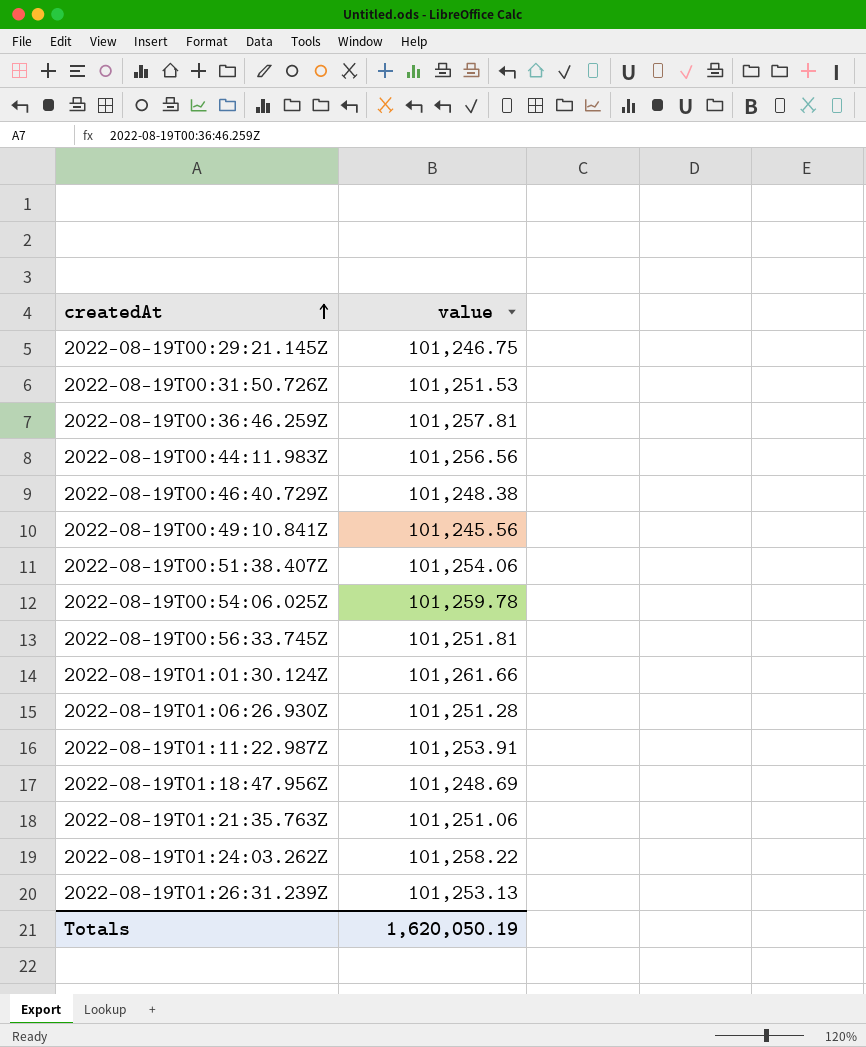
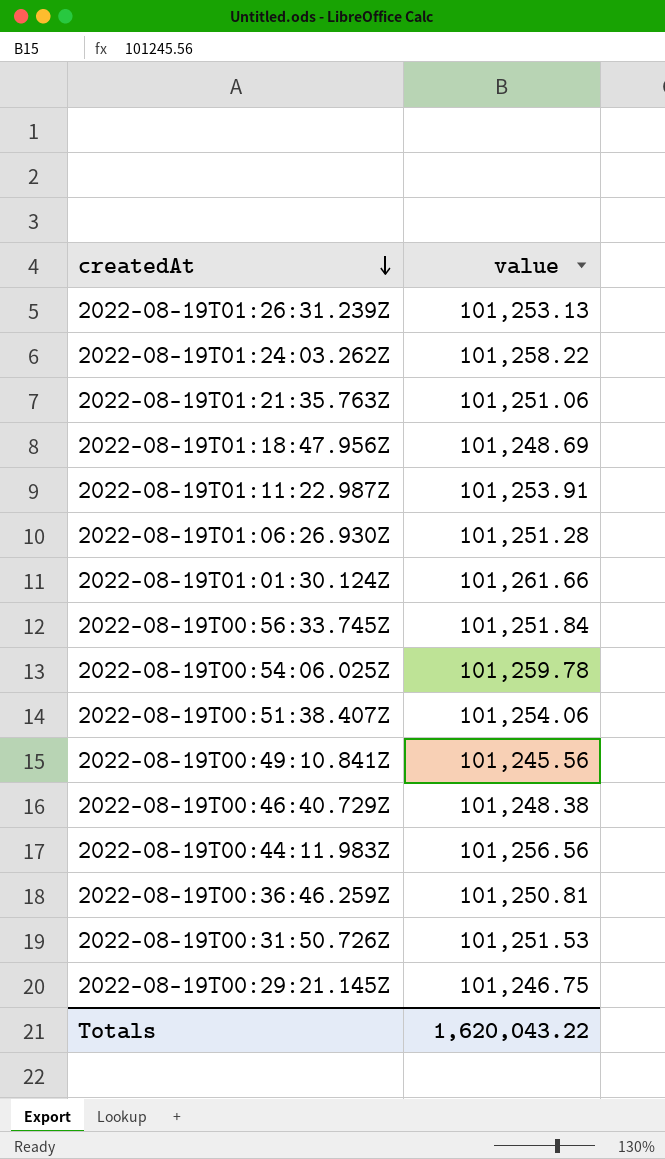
row order: createdAt ascending -> createdAt descending
2022-08-19T00:56:33.745Z | value: 101,251.81 -> 101,251.84
2022-08-19T00:36:46.259Z | value: 101,257.81 -> 101,250.81
Totals | value: 1,620,050.19 -> 1,620,043.22

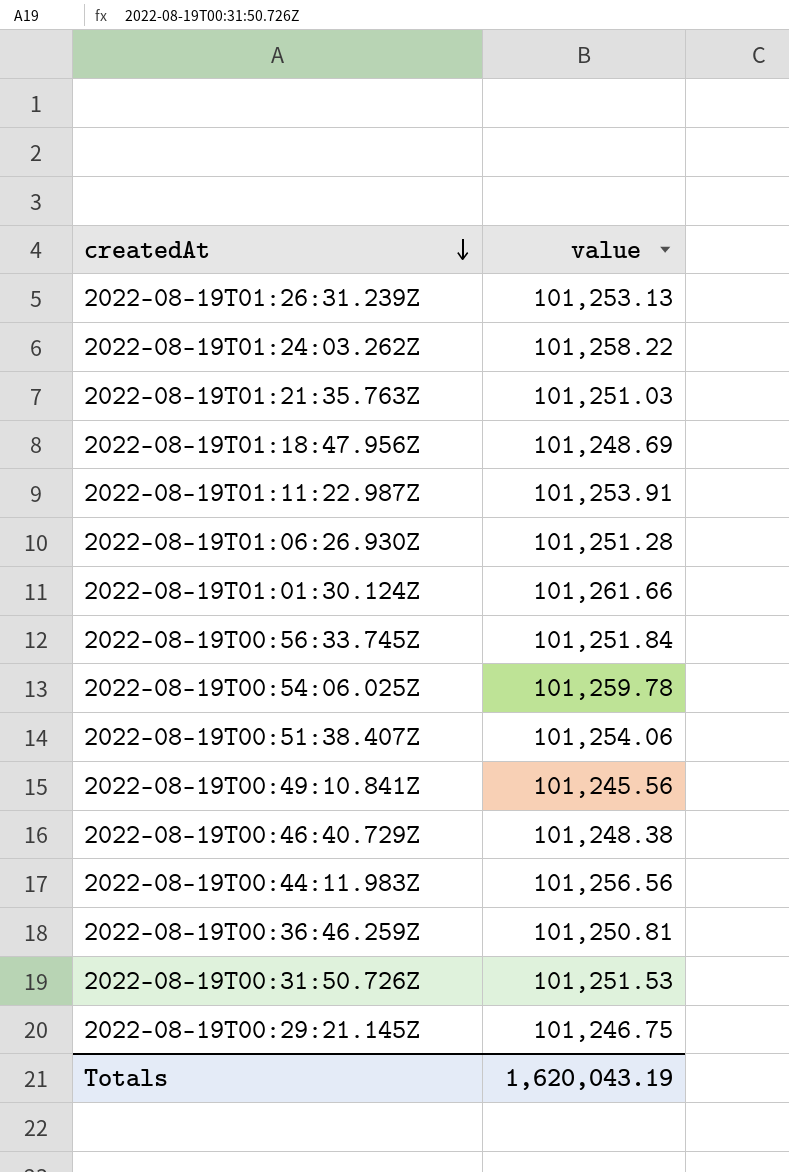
2022-08-19T01:21:35.763Z | value: 101,251.06 -> 101,251.03
Totals | value: 1,620,043.22 -> 1,620,043.19

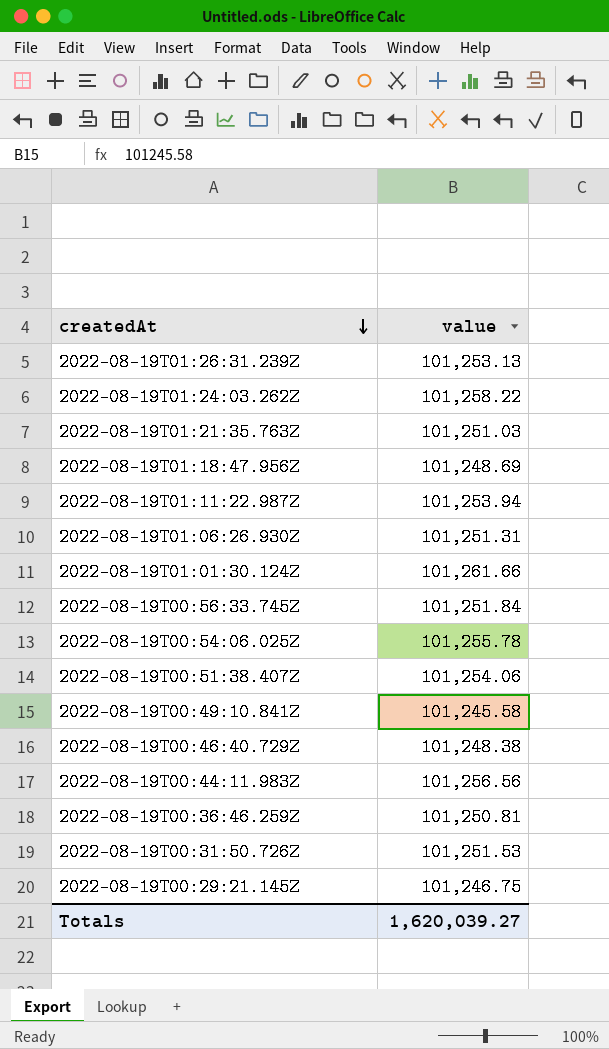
2022-08-19T01:11:22.987Z | value: 101,253.91 -> 101,253.94
2022-08-19T01:06:26.930Z | value: 101,251.28 -> 101,251.31
2022-08-19T00:54:06.025Z | value: 101,259.78 -> 101,255.78
2022-08-19T00:49:10.841Z | value: 101,245.56 -> 101,245.58
Totals | value: 1,620,043.19 -> 1,620,039.27

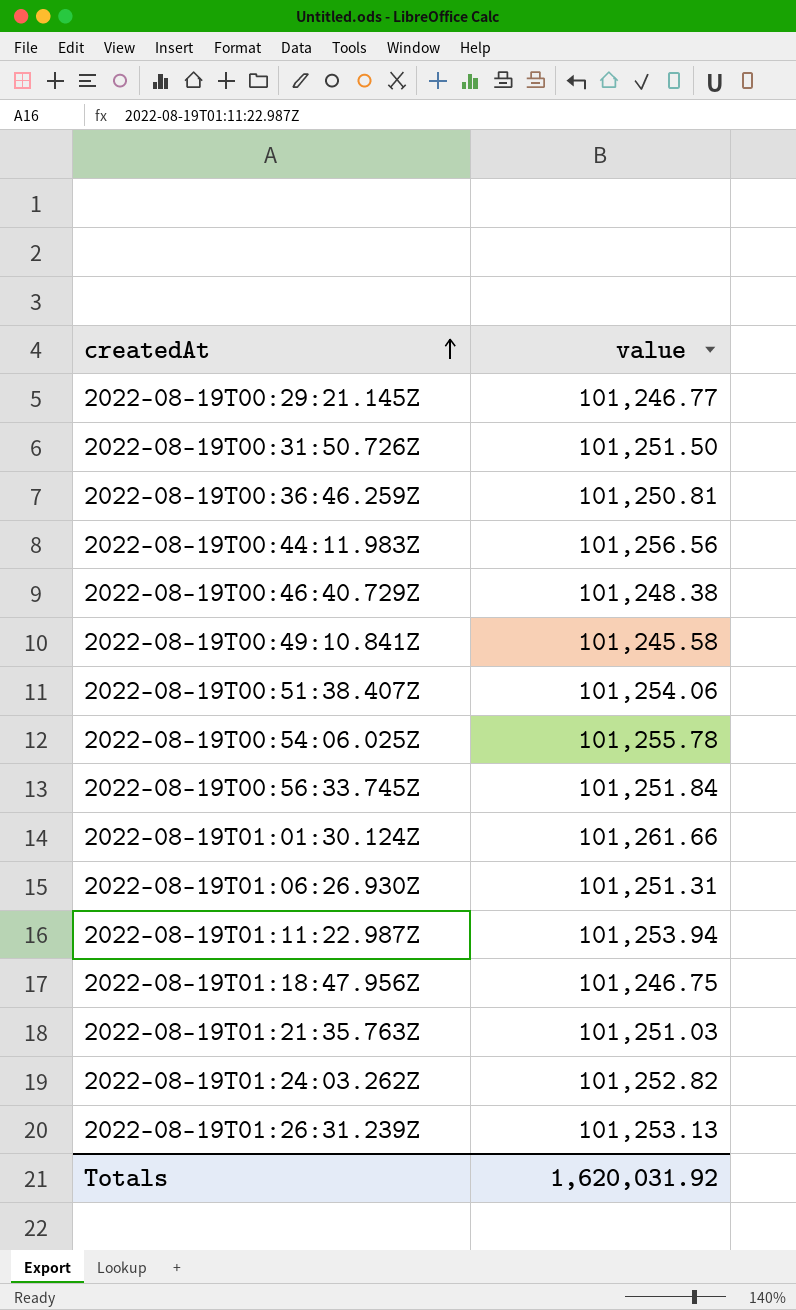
row order: createdAt descending -> createdAt ascending
2022-08-19T00:29:21.145Z | value: 101,246.75 -> 101,246.77
2022-08-19T00:31:50.726Z | value: 101,251.53 -> 101,251.50
2022-08-19T01:18:47.956Z | value: 101,248.69 -> 101,246.75
2022-08-19T01:24:03.262Z | value: 101,258.22 -> 101,252.82
Totals | value: 1,620,039.27 -> 1,620,031.92

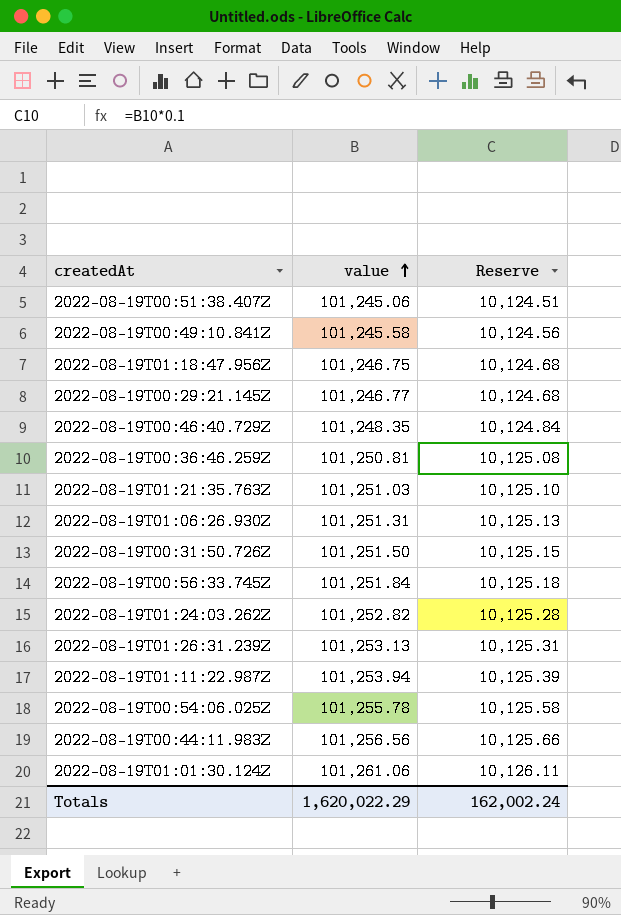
row order: createdAt ascending -> value ascending
column Reserve | formula: none -> [value] * 0.1
2022-08-19T00:51:38.407Z | value: 101,254.06 -> 101,245.06
2022-08-19T00:46:40.729Z | value: 101,248.38 -> 101,248.35
2022-08-19T01:01:30.124Z | value: 101,261.66 -> 101,261.06
Totals | value: 1,620,031.92 -> 1,620,022.29

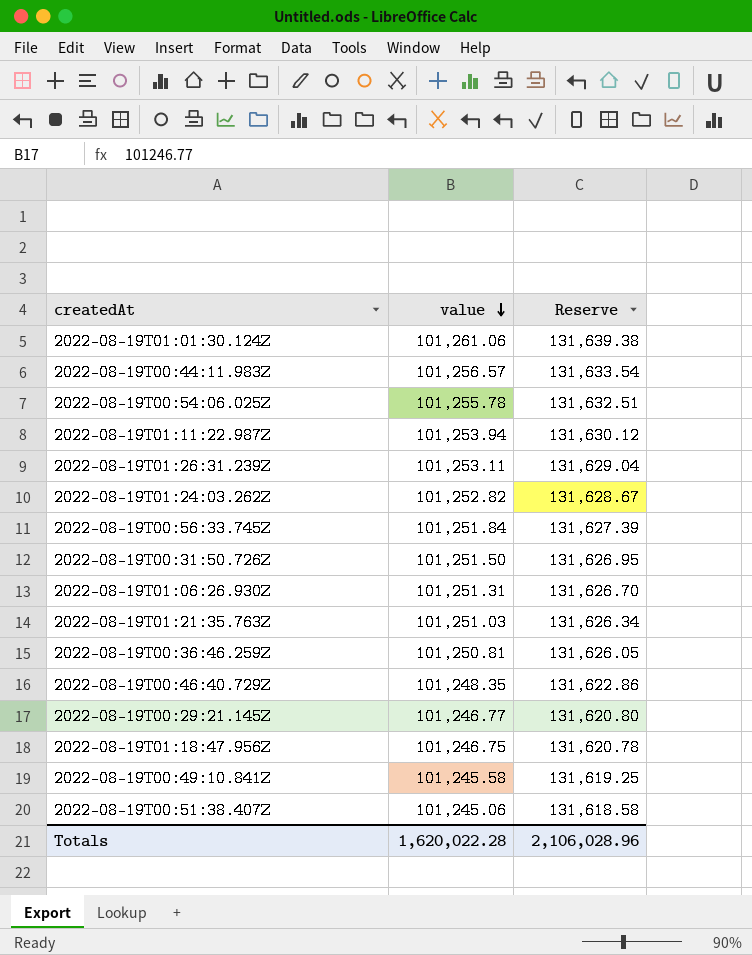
row order: value ascending -> value descending
column Reserve | formula: [value] * 0.1 -> [value] * 1.3
2022-08-19T00:44:11.983Z | value: 101,256.56 -> 101,256.57
2022-08-19T01:26:31.239Z | value: 101,253.13 -> 101,253.11
Totals | value: 1,620,022.29 -> 1,620,022.28
Totals | Reserve: 162,002.24 -> 2,106,028.96

